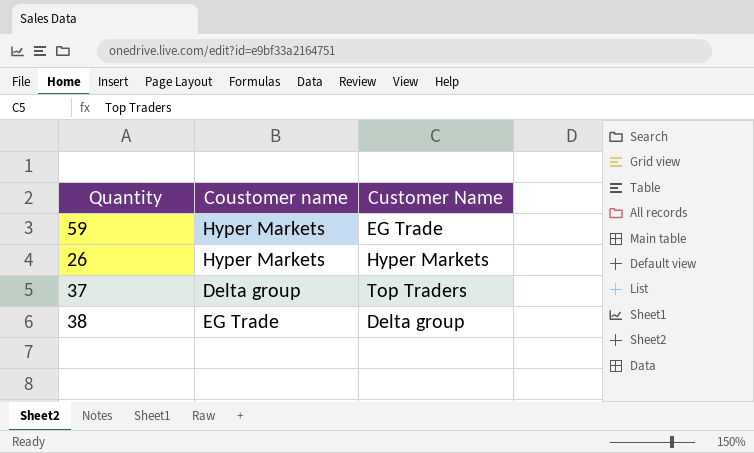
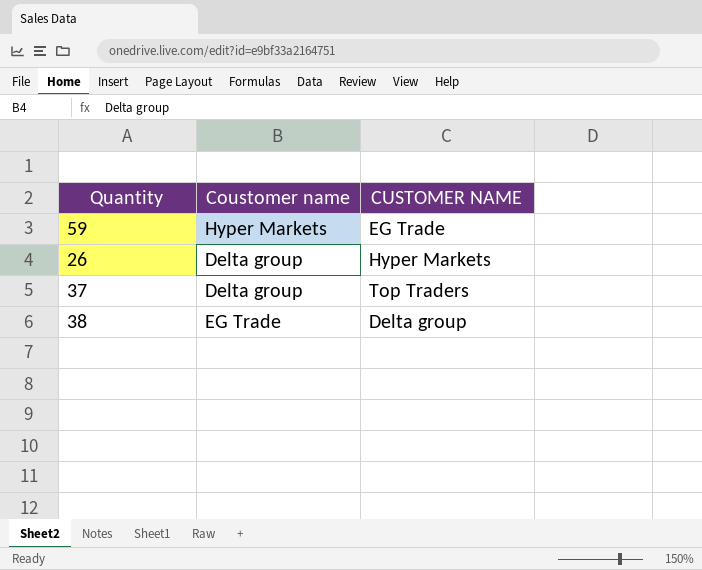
column name: Customer Name -> CUSTOMER NAME
26 | Coustomer name: Hyper Markets -> Delta group

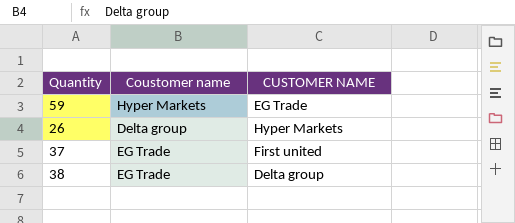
37 | Coustomer name: Delta group -> EG Trade
37 | CUSTOMER NAME: Top Traders -> First united

